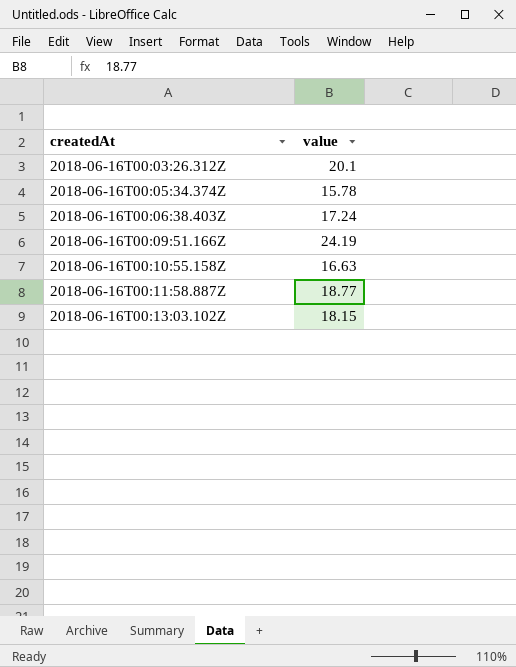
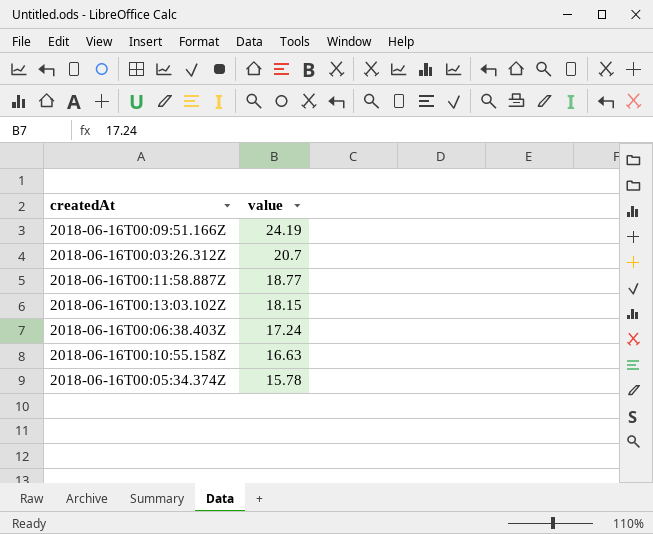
row order: createdAt ascending -> value descending
2018-06-16T00:03:26.312Z | value: 20.1 -> 20.7

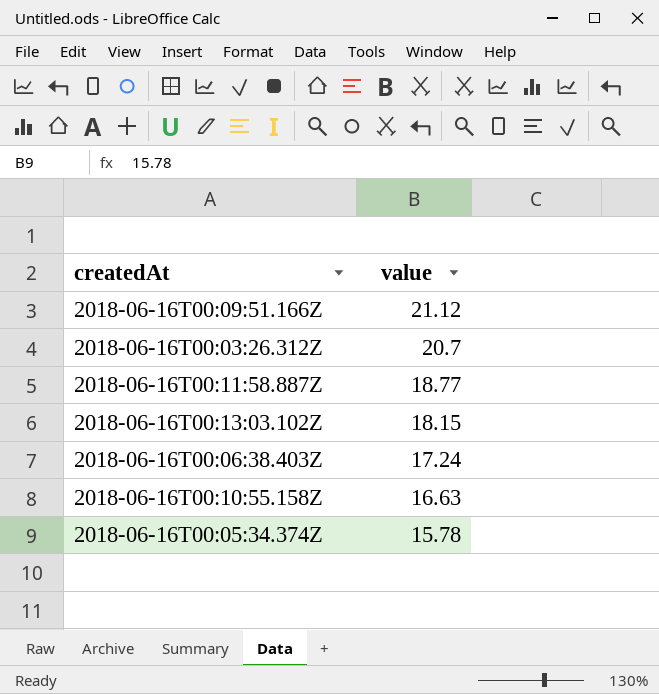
2018-06-16T00:09:51.166Z | value: 24.19 -> 21.12

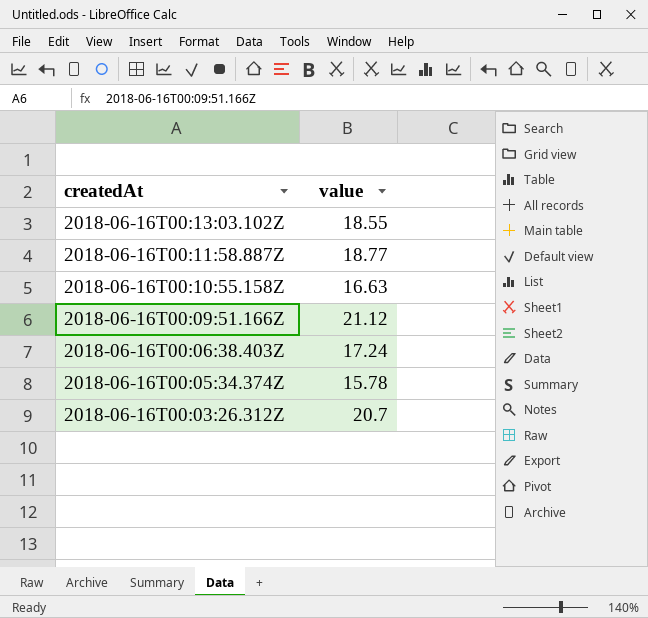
row order: value descending -> createdAt descending
2018-06-16T00:13:03.102Z | value: 18.15 -> 18.55

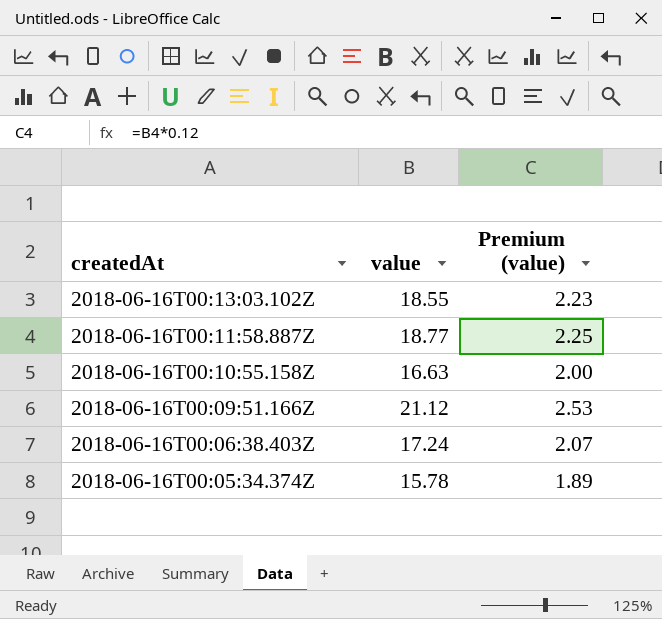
column Premium (value) | formula: none -> [value] * 0.12
row 2018-06-16T00:03:26.312Z: 20.7 -> none

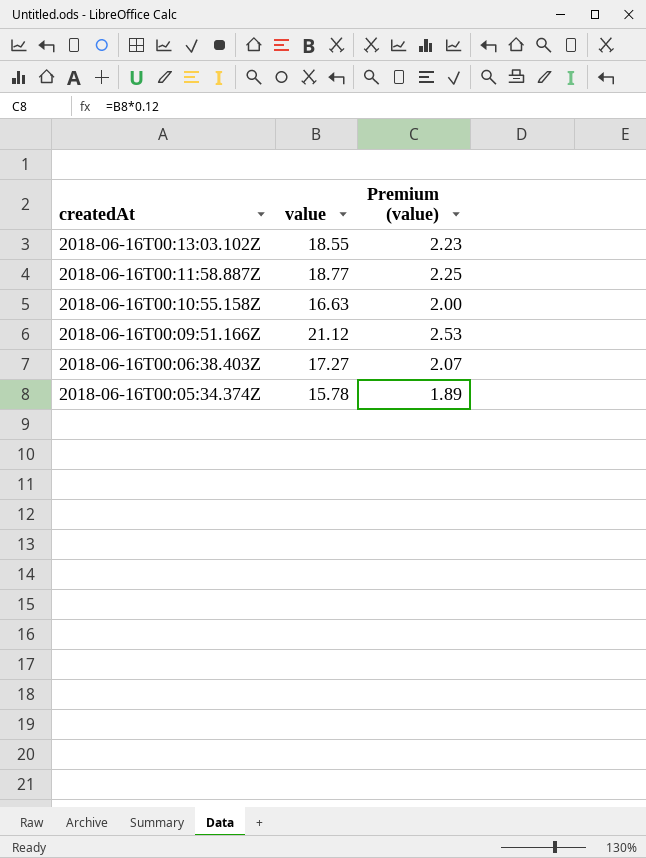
2018-06-16T00:06:38.403Z | value: 17.24 -> 17.27

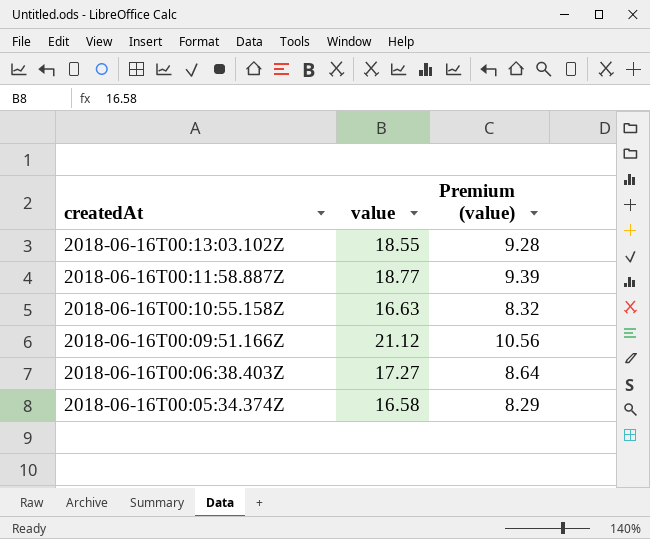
column Premium (value) | formula: [value] * 0.12 -> [value] * 0.5
2018-06-16T00:05:34.374Z | value: 15.78 -> 16.58

